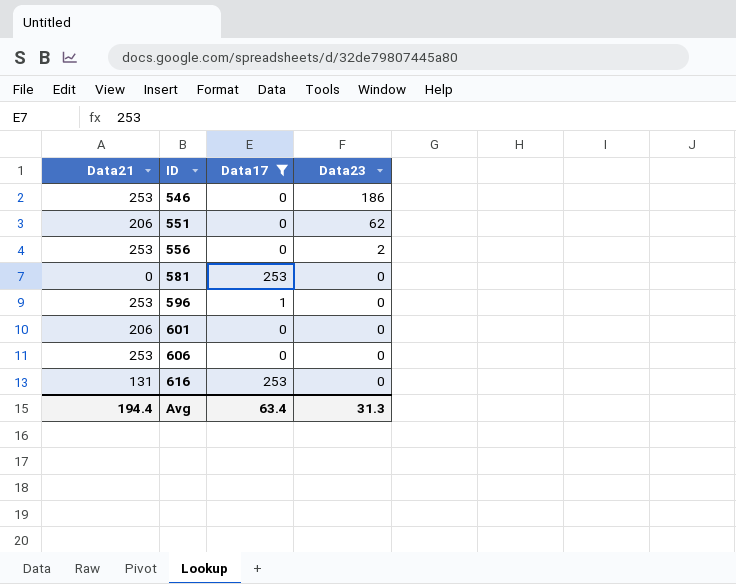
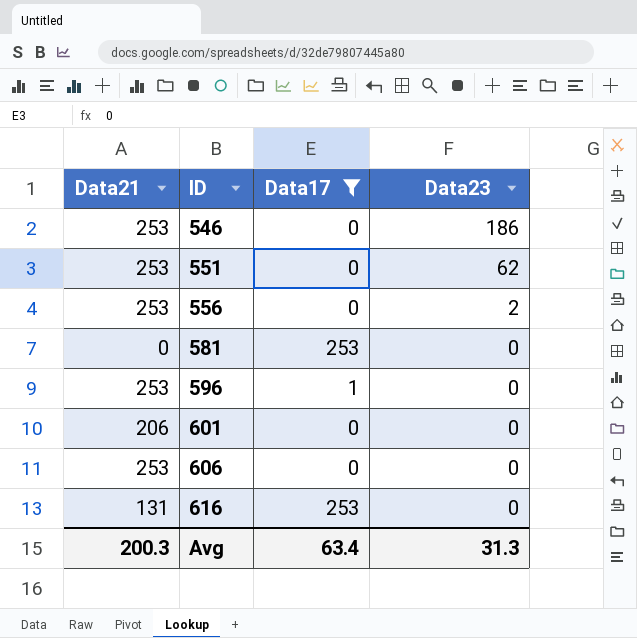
551 | Data21: 206 -> 253
Avg | Data21: 194.4 -> 200.3

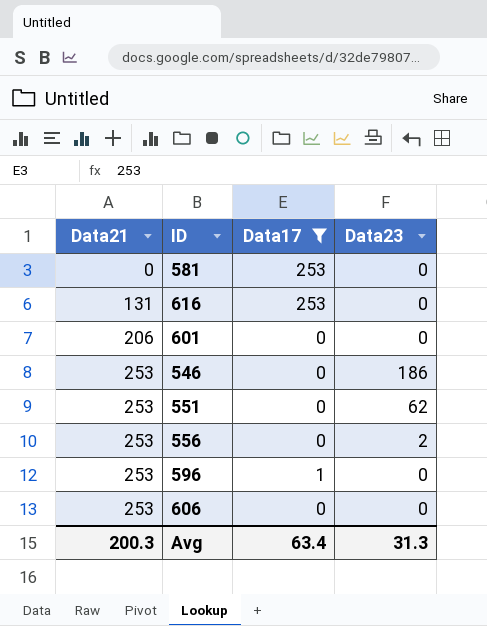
row order: ID ascending -> Data21 ascending

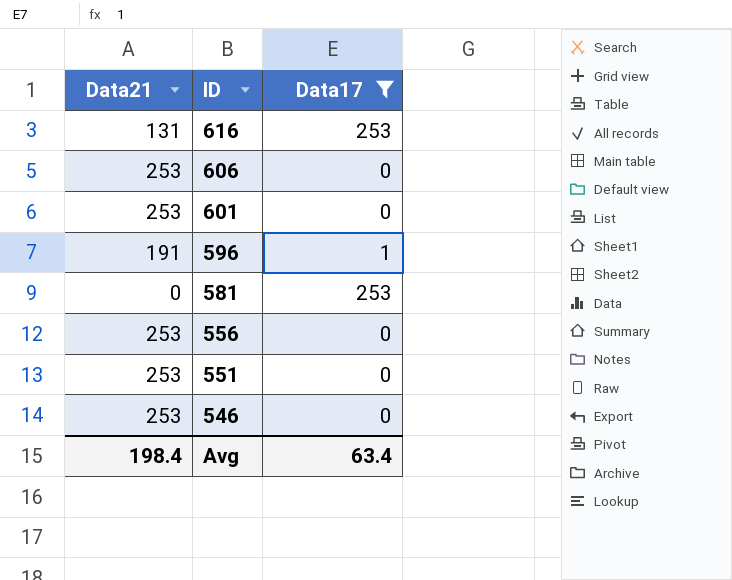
row order: Data21 ascending -> ID descending
column Data23 | position: 4 -> none
601 | Data21: 206 -> 253
596 | Data21: 253 -> 191
Avg | Data21: 200.3 -> 198.4

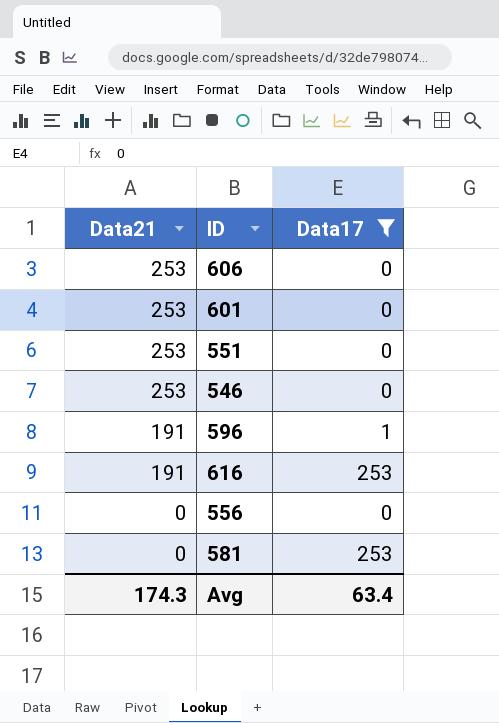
row order: ID descending -> Data21 descending
616 | Data21: 131 -> 191
556 | Data21: 253 -> 0
Avg | Data21: 198.4 -> 174.3

